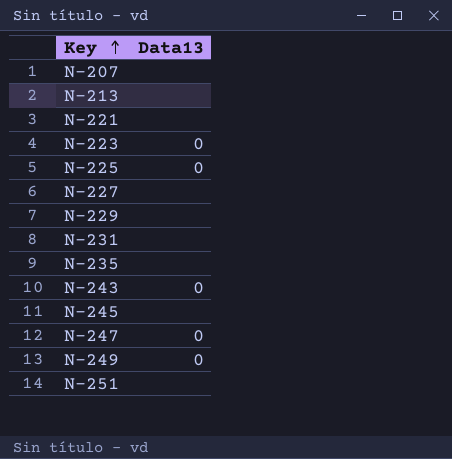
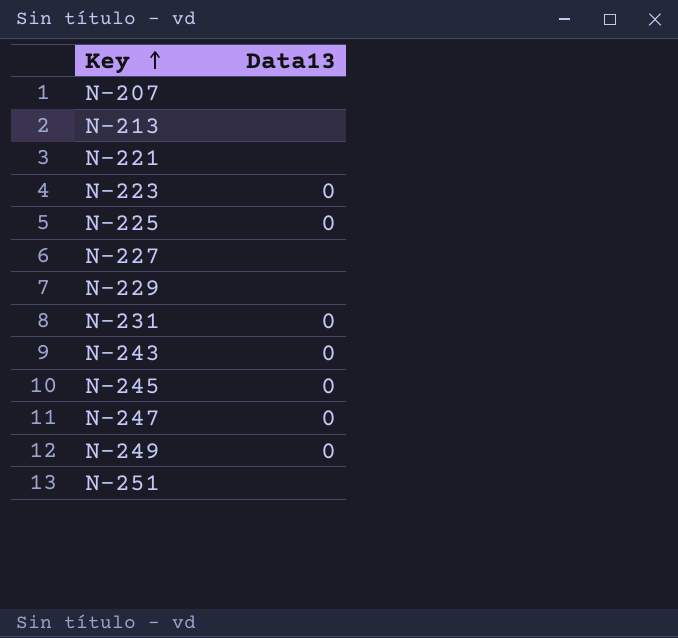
row N-235: none -> none
N-231 | Data13: none -> 0
N-245 | Data13: none -> 0

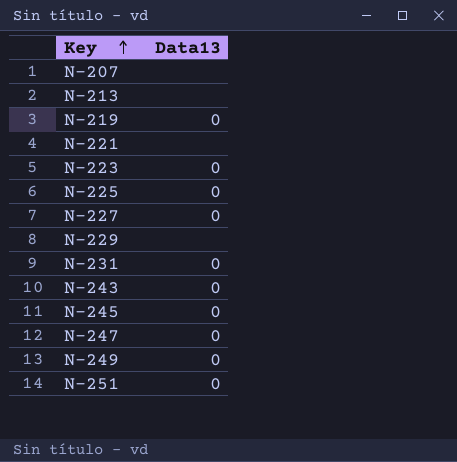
row N-219: none -> 0
N-227 | Data13: none -> 0
N-251 | Data13: none -> 0

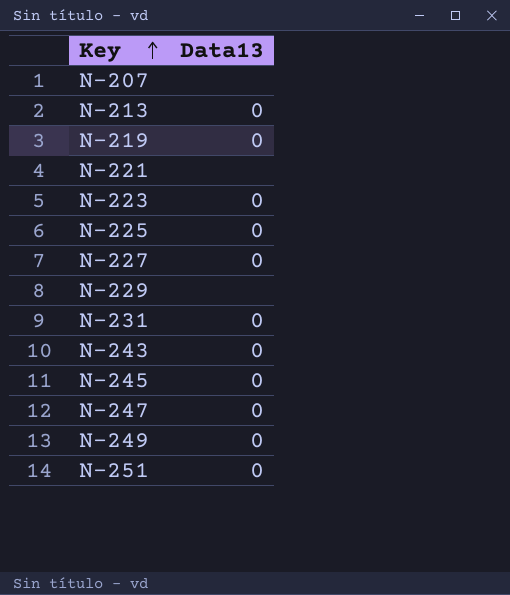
N-213 | Data13: none -> 0

